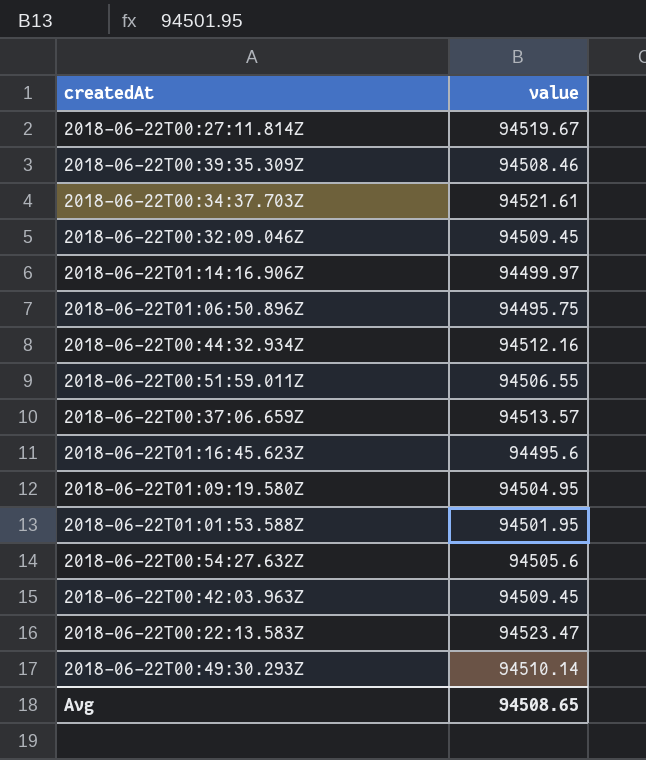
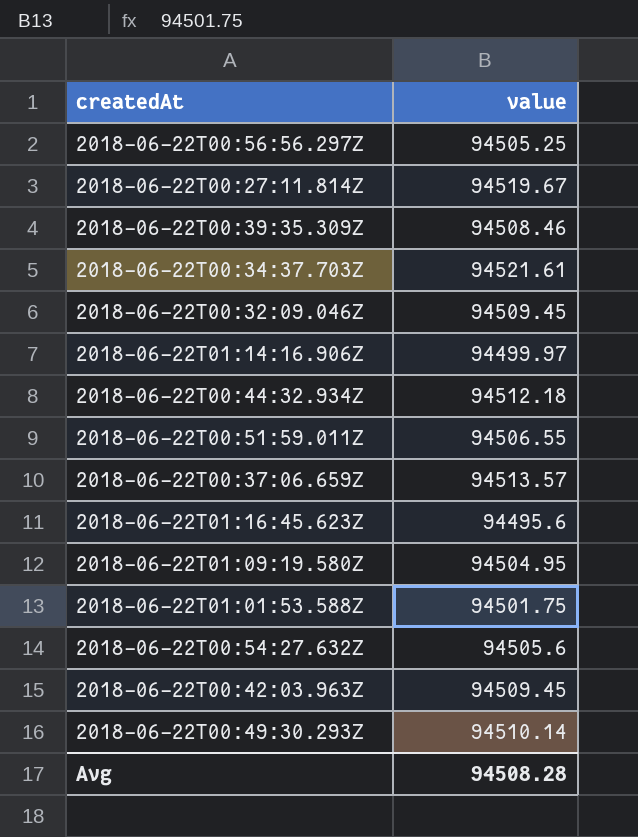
row 2018-06-22T01:06:50.896Z: 94495.75 -> none
row 2018-06-22T00:22:13.583Z: 94523.47 -> none
row 2018-06-22T00:56:56.297Z: none -> 94505.25
2018-06-22T00:44:32.934Z | value: 94512.16 -> 94512.18
2018-06-22T01:01:53.588Z | value: 94501.95 -> 94501.75
Avg | value: 94508.65 -> 94508.28

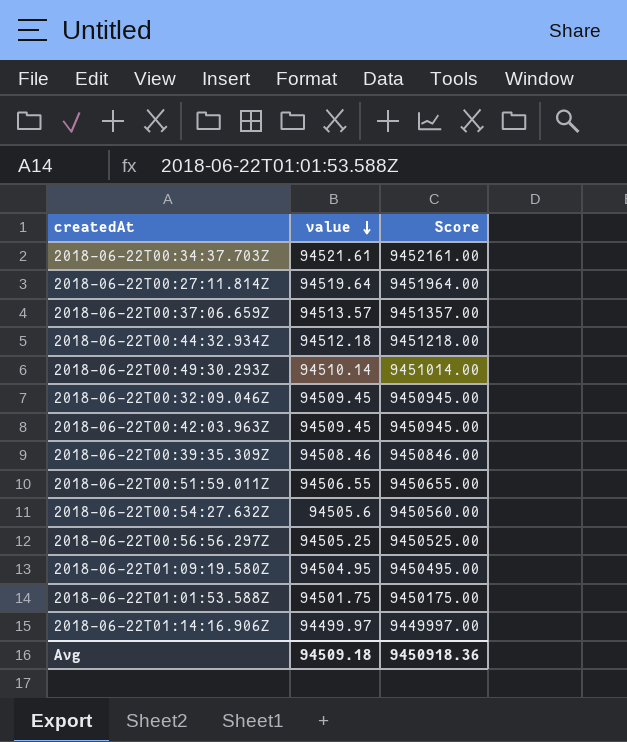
row order: none -> value descending
column Score | formula: none -> [value] * 100
row 2018-06-22T01:16:45.623Z: 94495.6 -> none
2018-06-22T00:27:11.814Z | value: 94519.67 -> 94519.64
Avg | value: 94508.28 -> 94509.18

